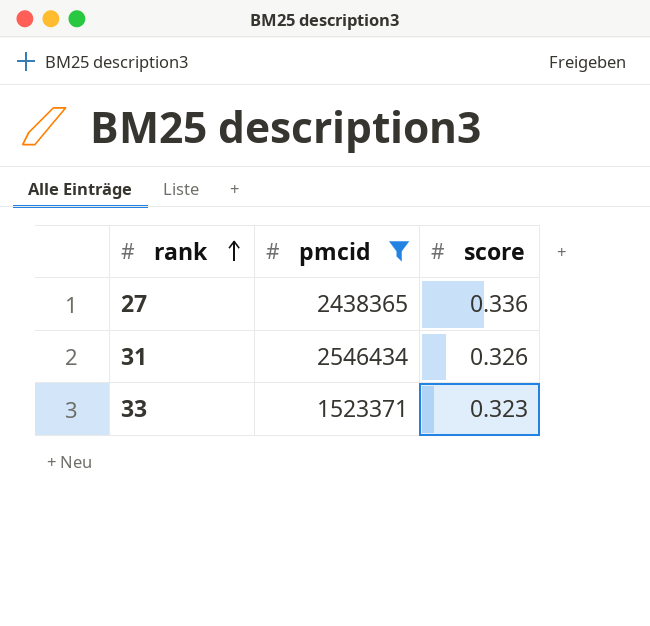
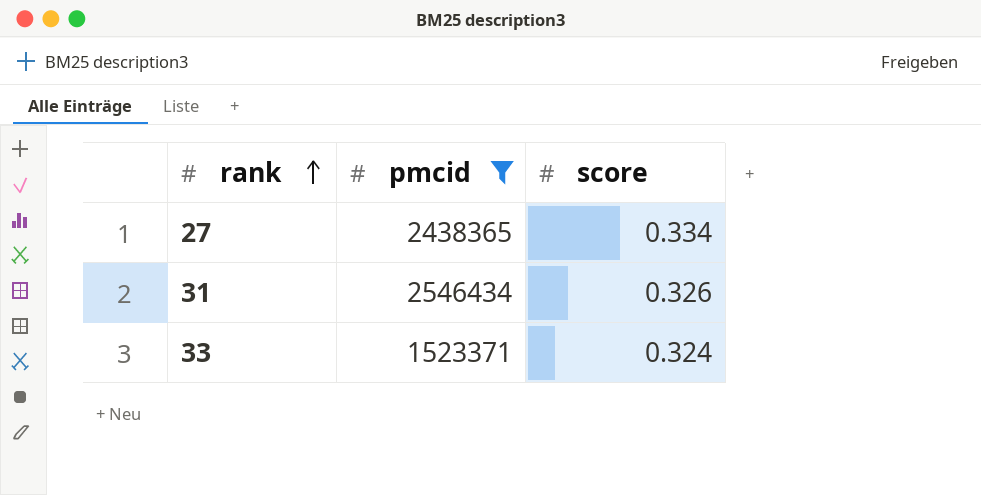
27 | score: 0.336 -> 0.334
33 | score: 0.323 -> 0.324

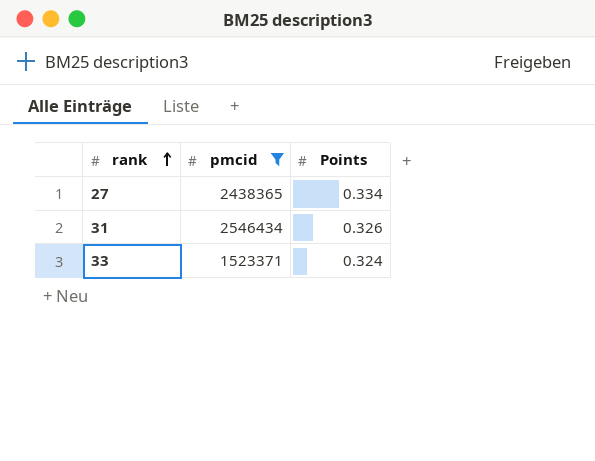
column name: score -> Points

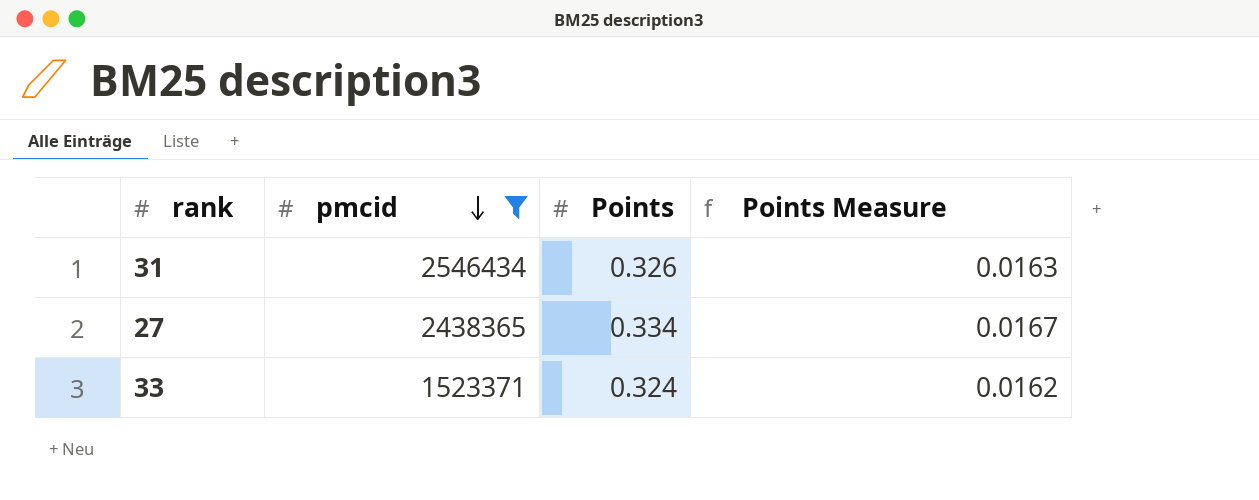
row order: rank ascending -> pmcid descending
column Points Measure | formula: none -> [Points] * 0.05

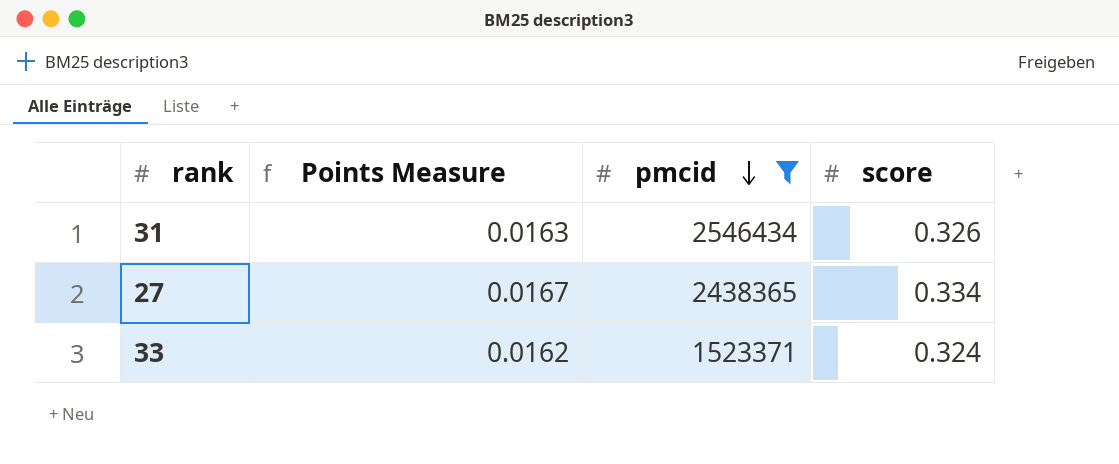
column Points Measure | position: 4 -> 2
column name: Points -> score

